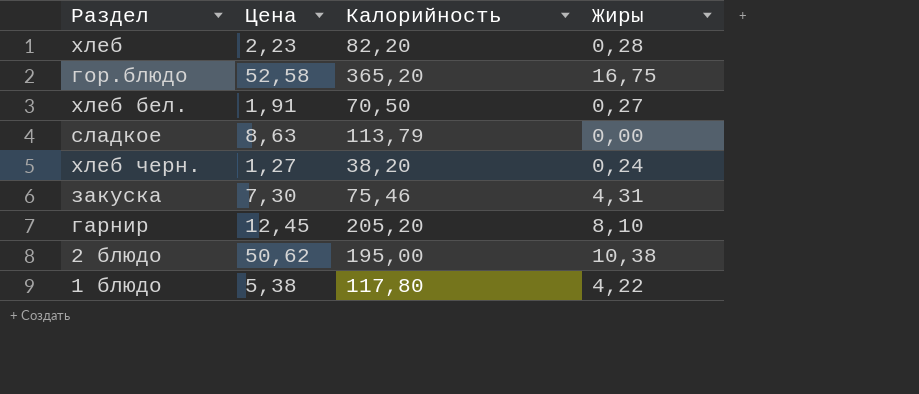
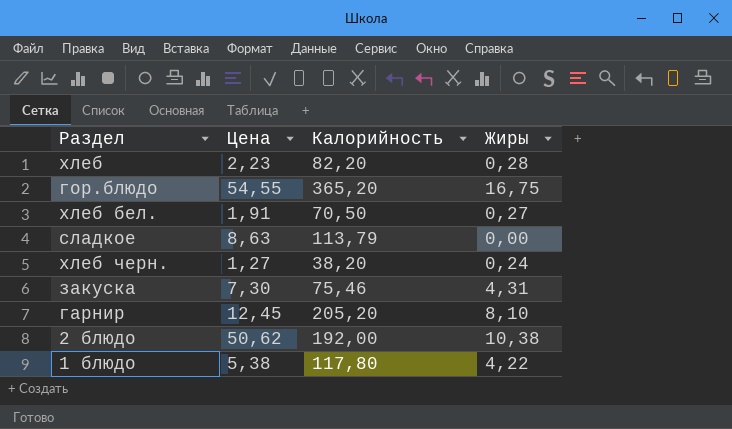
гор.блюдо | Цена: 52,58 -> 54,55
2 блюдо | Калорийность: 195,00 -> 192,00

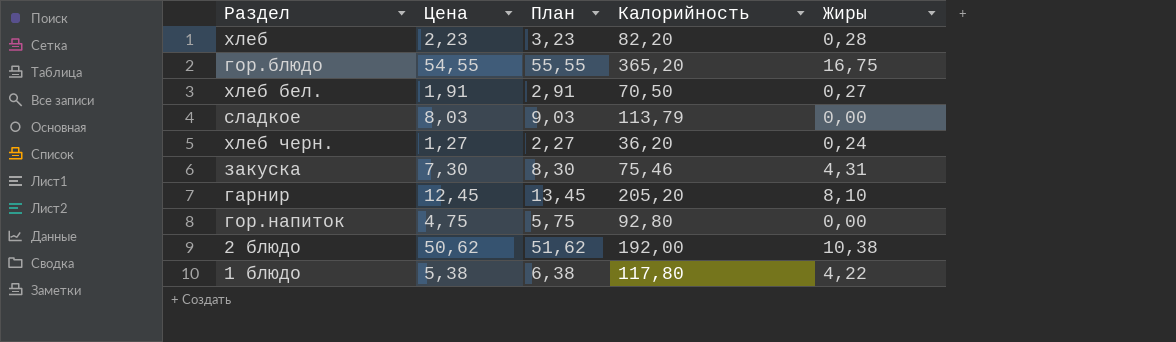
column План | formula: none -> [Цена] + 1
сладкое | Цена: 8,63 -> 8,03
хлеб черн. | Калорийность: 38,20 -> 36,20
row гор.напиток: none -> 4,75 | 5,75 | 92,80 | 0,00

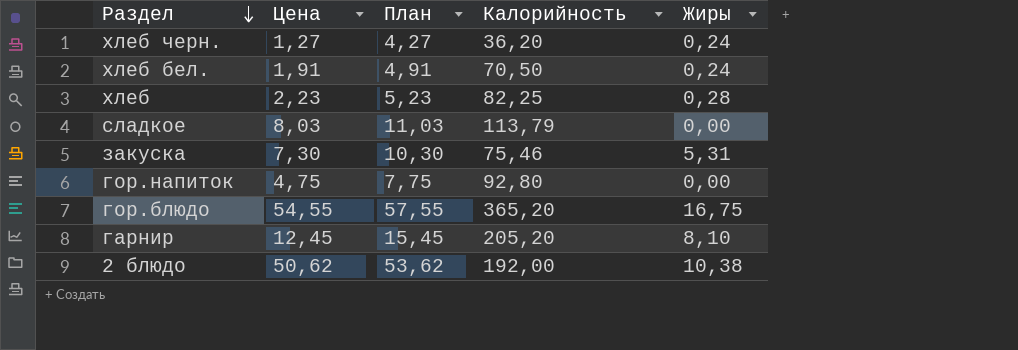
row order: none -> Раздел descending
column План | formula: [Цена] + 1 -> [Цена] + 3
row 1 блюдо: 5,38 | 6,38 | 117,80 | 4,22 -> none
хлеб бел. | Жиры: 0,27 -> 0,24
хлеб | Калорийность: 82,20 -> 82,25
закуска | Жиры: 4,31 -> 5,31

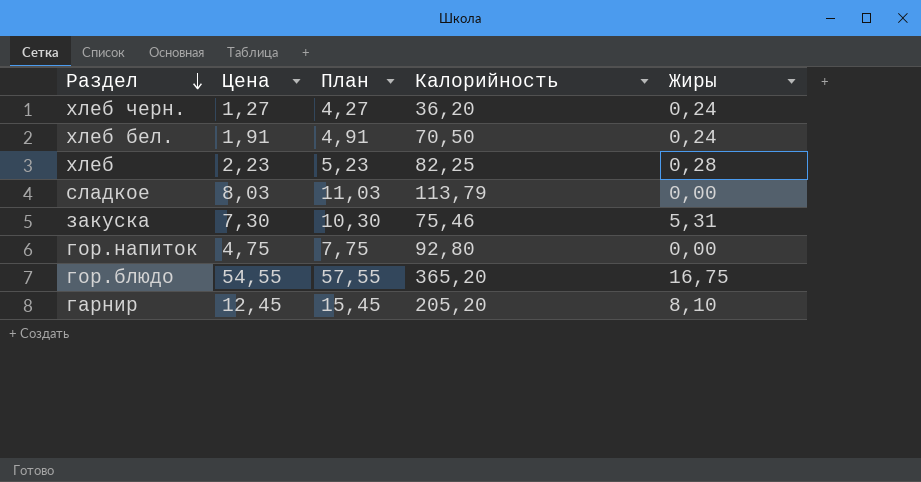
row 2 блюдо: 50,62 | 53,62 | 192,00 | 10,38 -> none

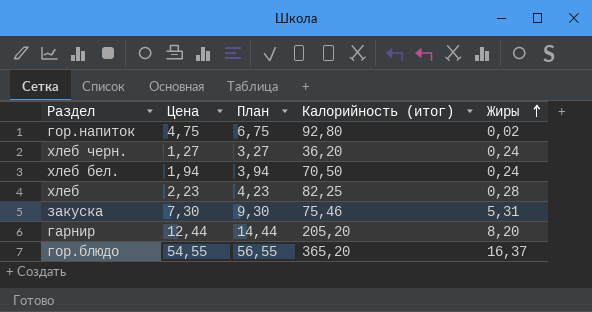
row order: Раздел descending -> Жиры ascending
column План | formula: [Цена] + 3 -> [Цена] + 2
column name: Калорийность -> Калорийность (итог)
row сладкое: 8,03 | 11,03 | 113,79 | 0,00 -> none
гор.напиток | Жиры: 0,00 -> 0,02
хлеб бел. | Цена: 1,91 -> 1,94
гарнир | Цена: 12,45 -> 12,44
гарнир | Жиры: 8,10 -> 8,20
гор.блюдо | Жиры: 16,75 -> 16,37

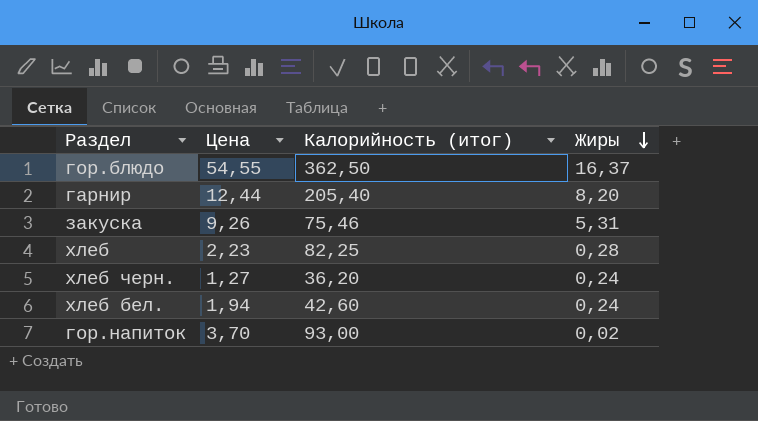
row order: Жиры ascending -> Жиры descending
column План | formula: [Цена] + 2 -> none
гор.блюдо | Калорийность (итог): 365,20 -> 362,50
гарнир | Калорийность (итог): 205,20 -> 205,40
закуска | Цена: 7,30 -> 9,26
хлеб бел. | Калорийность (итог): 70,50 -> 42,60
гор.напиток | Цена: 4,75 -> 3,70
гор.напиток | Калорийность (итог): 92,80 -> 93,00

